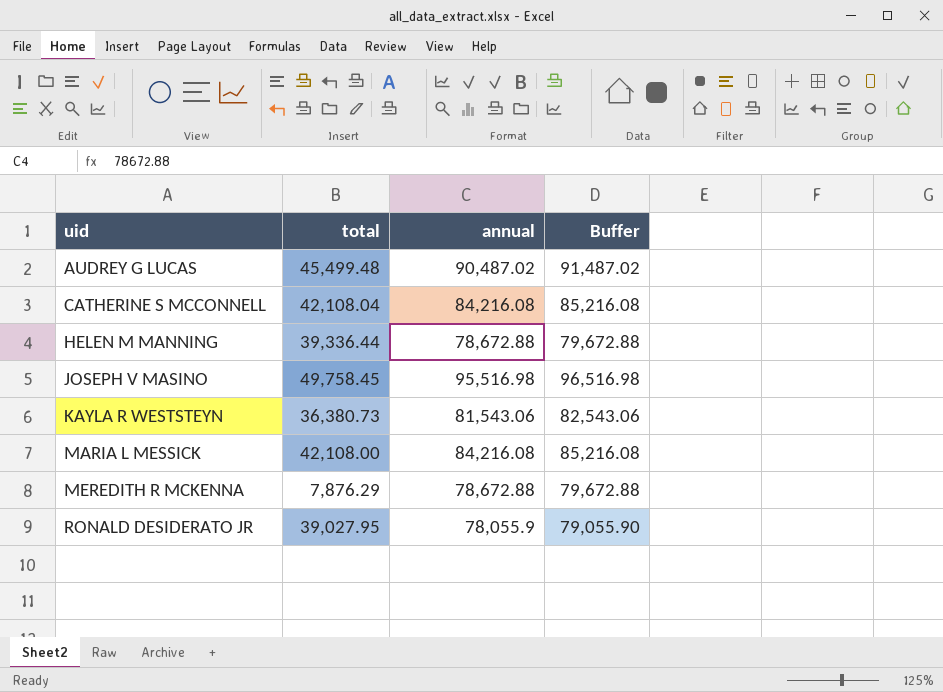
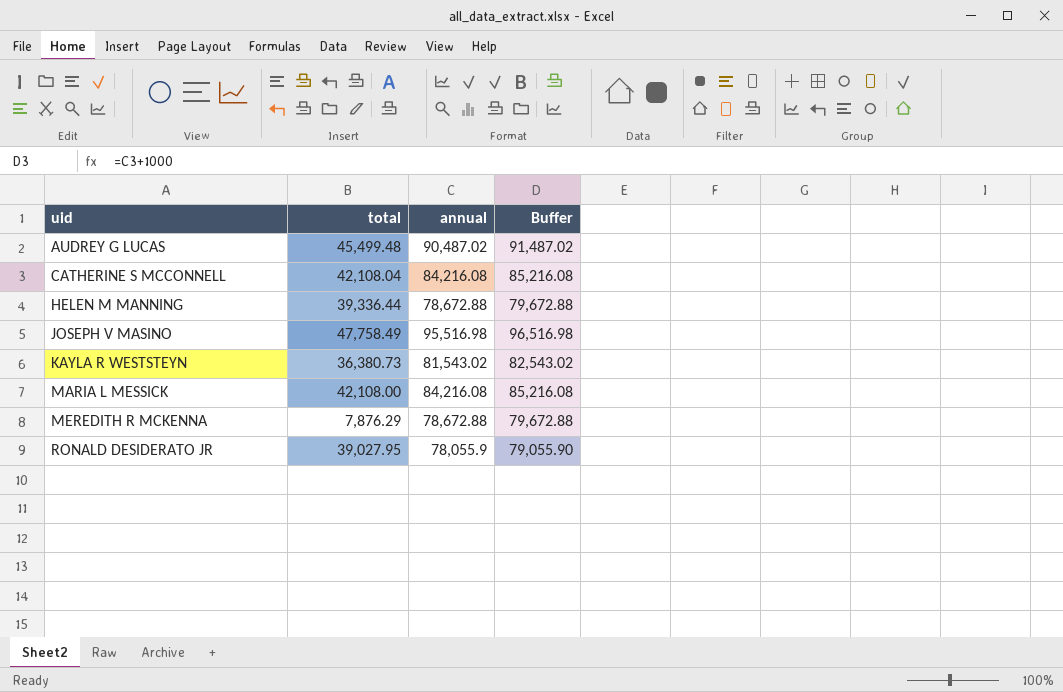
JOSEPH V MASINO | total: 49,758.45 -> 47,758.49
KAYLA R WESTSTEYN | annual: 81,543.06 -> 81,543.02
KAYLA R WESTSTEYN | Buffer: 82,543.06 -> 82,543.02

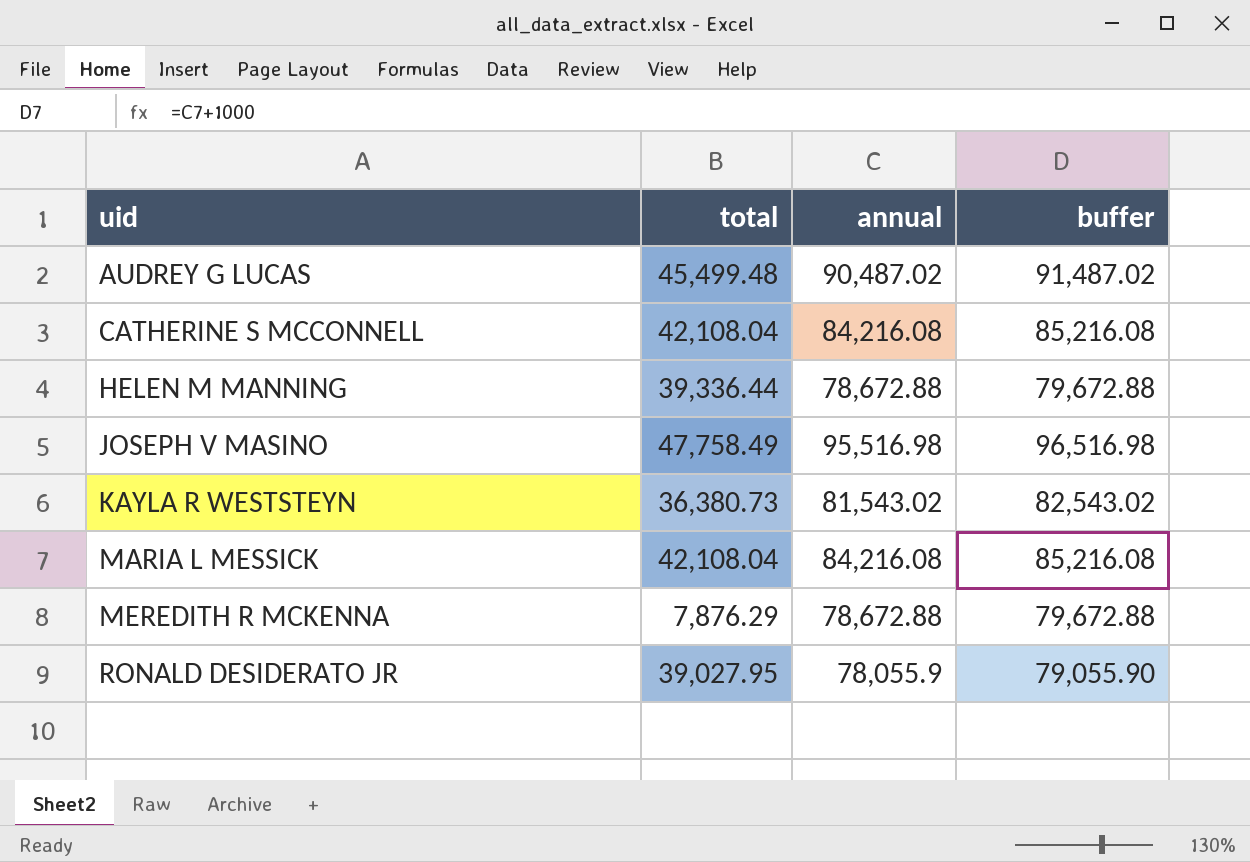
column name: Buffer -> buffer
MARIA L MESSICK | total: 42,108.00 -> 42,108.04

